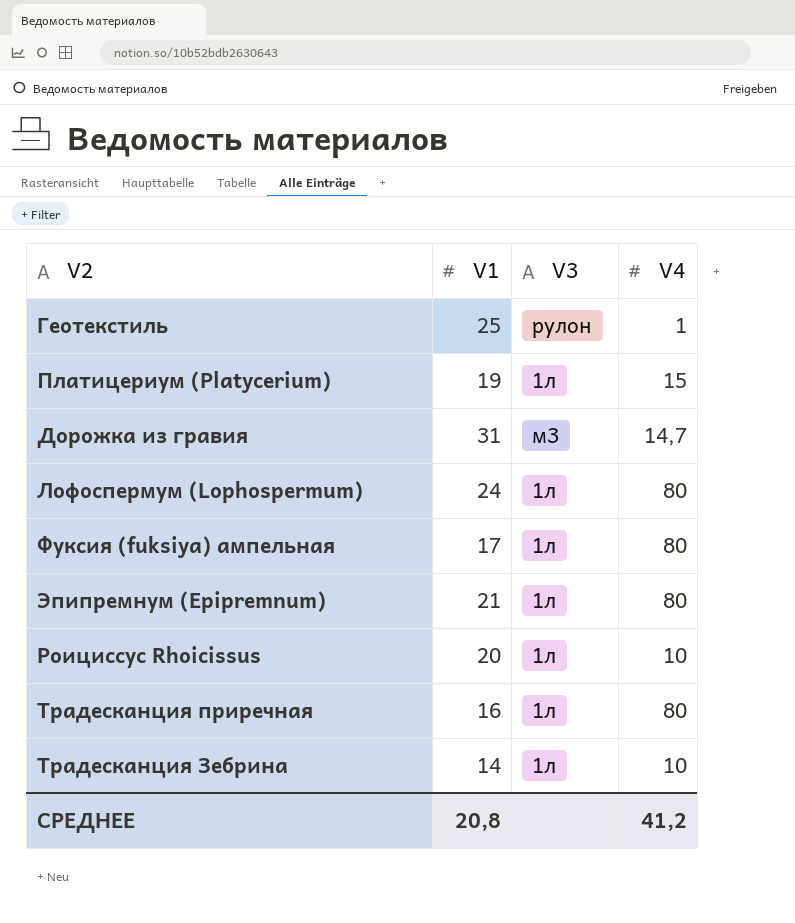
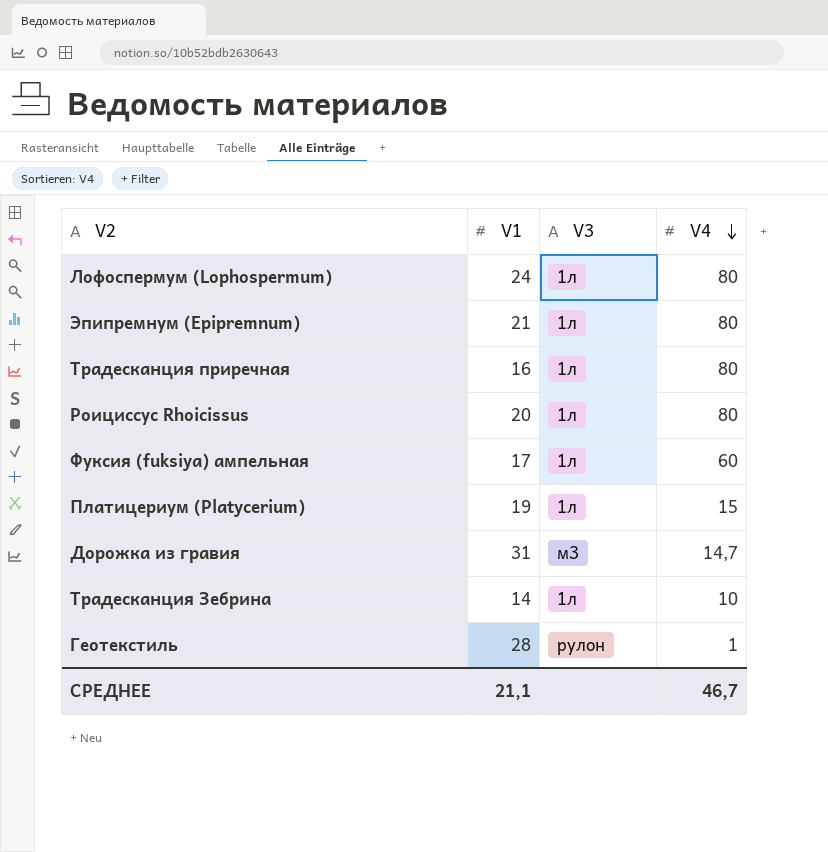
row order: none -> V4 descending
Роициссус Rhoicissus | V4: 10 -> 80
Фуксия (fuksiya) ампельная | V4: 80 -> 60
Геотекстиль | V1: 25 -> 28
СРЕДНЕЕ | V1: 20,8 -> 21,1
СРЕДНЕЕ | V4: 41,2 -> 46,7

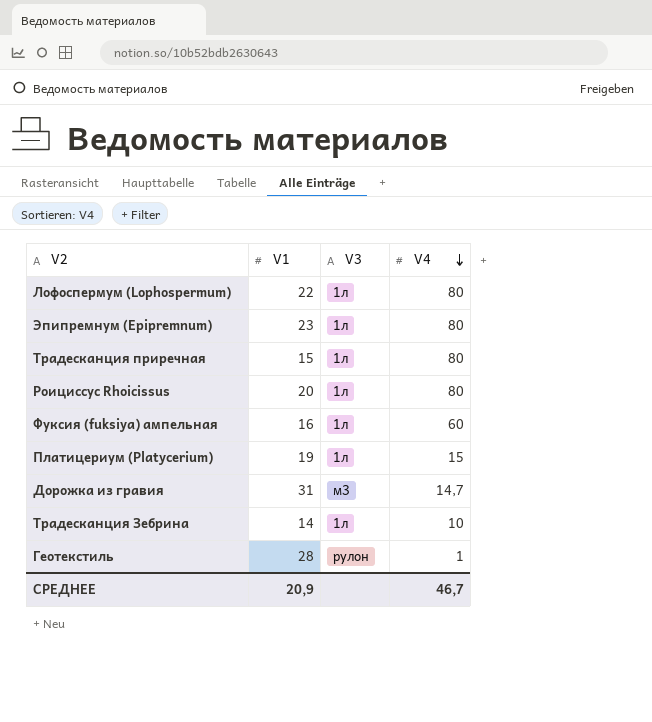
Лофоспермум (Lophospermum) | V1: 24 -> 22
Эпипремнум (Epipremnum) | V1: 21 -> 23
Традесканция приречная | V1: 16 -> 15
Фуксия (fuksiya) ампельная | V1: 17 -> 16
СРЕДНЕЕ | V1: 21,1 -> 20,9

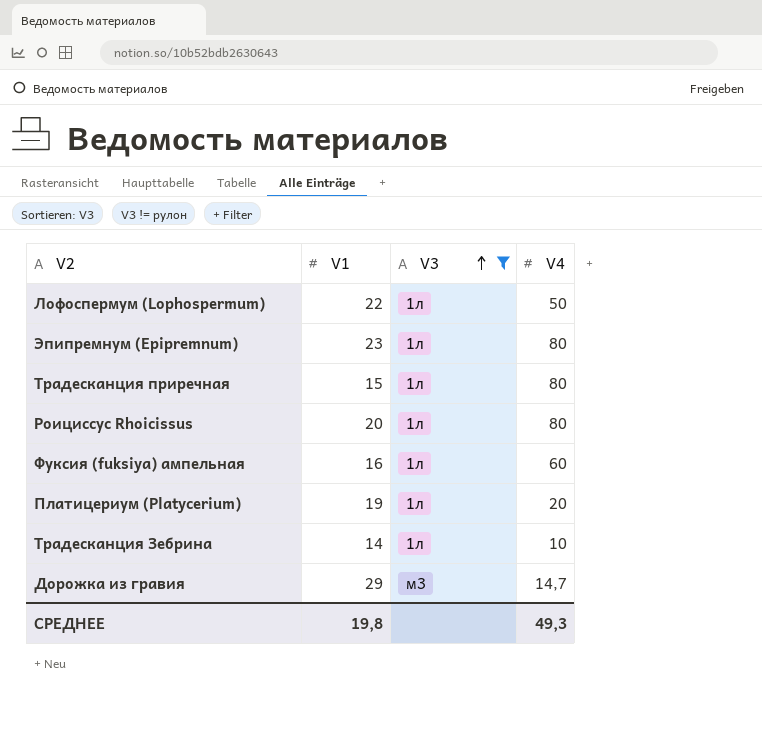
filter: none -> V3 != рулон
row order: V4 descending -> V3 ascending
Лофоспермум (Lophospermum) | V4: 80 -> 50
Платицериум (Platycerium) | V4: 15 -> 20
Дорожка из гравия | V1: 31 -> 29
СРЕДНЕЕ | V1: 20,9 -> 19,8
СРЕДНЕЕ | V4: 46,7 -> 49,3

